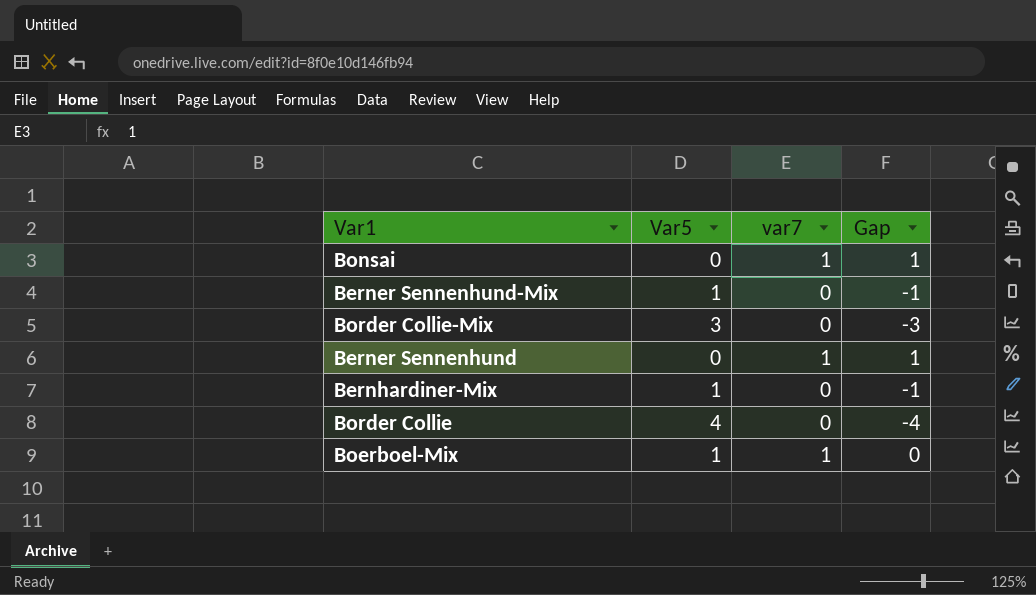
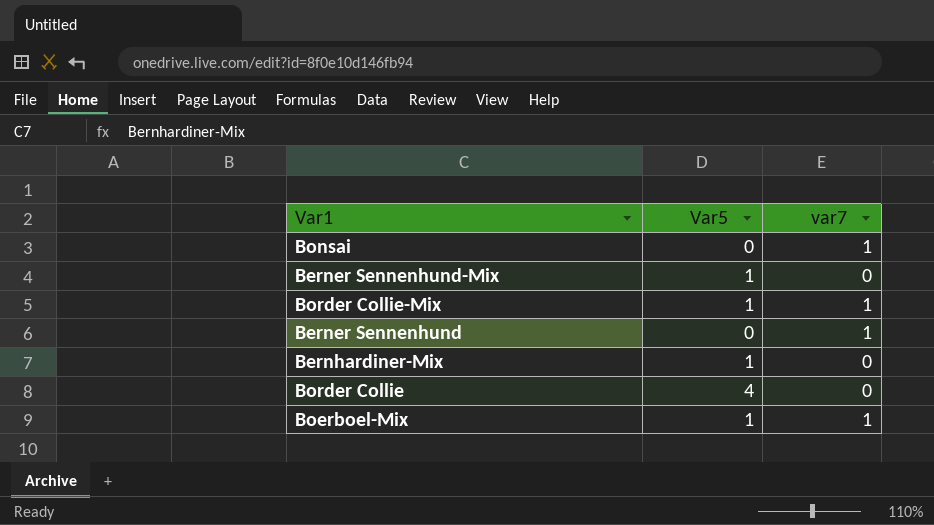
column Gap | formula: [var7] - [Var5] -> none
Border Collie-Mix | Var5: 3 -> 1
Border Collie-Mix | var7: 0 -> 1

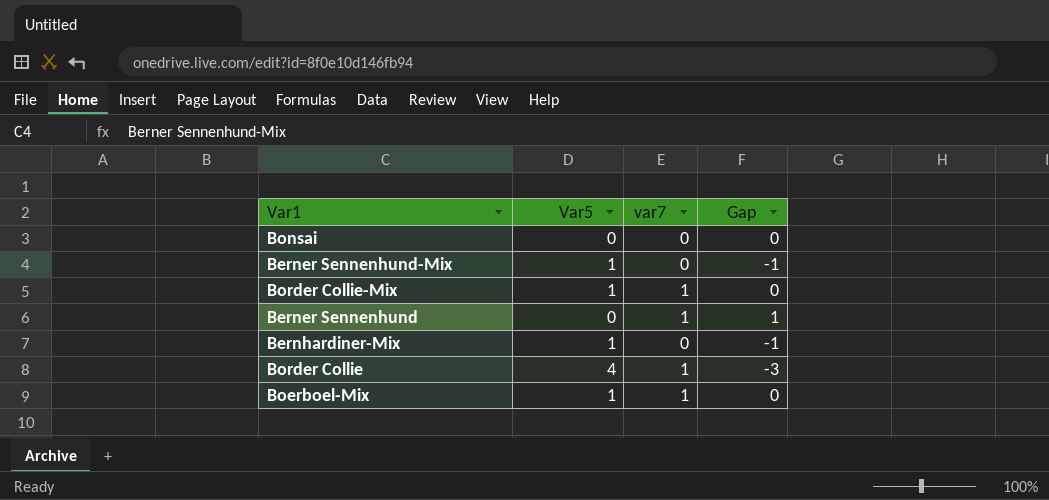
column Gap | formula: none -> [var7] - [Var5]
Bonsai | var7: 1 -> 0
Border Collie | var7: 0 -> 1

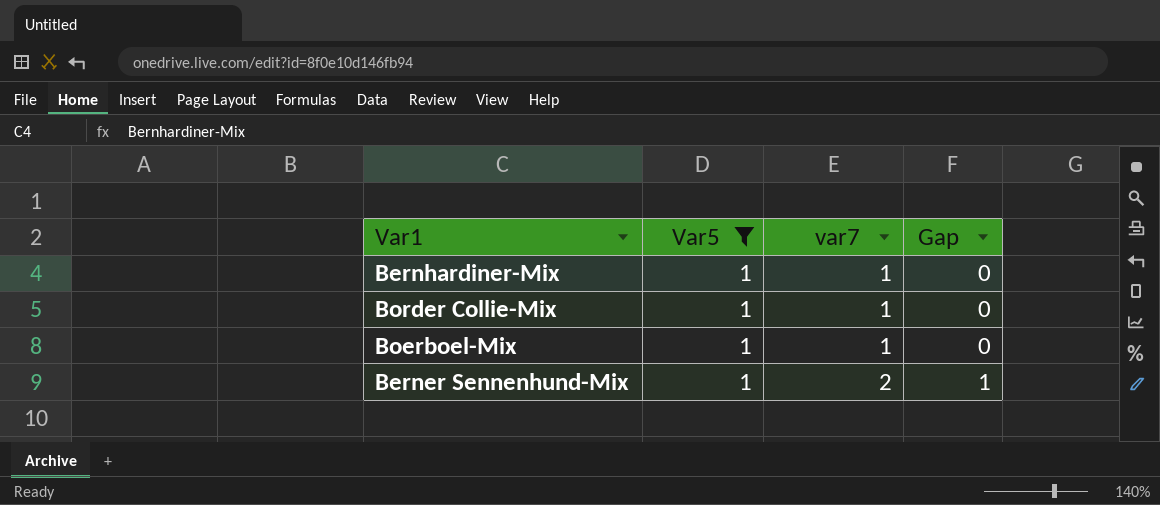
filter: none -> Var5 = 1
row order: none -> var7 ascending
Bernhardiner-Mix | var7: 0 -> 1
Bernhardiner-Mix | Gap: -1 -> 0
Berner Sennenhund-Mix | var7: 0 -> 2
Berner Sennenhund-Mix | Gap: -1 -> 1

